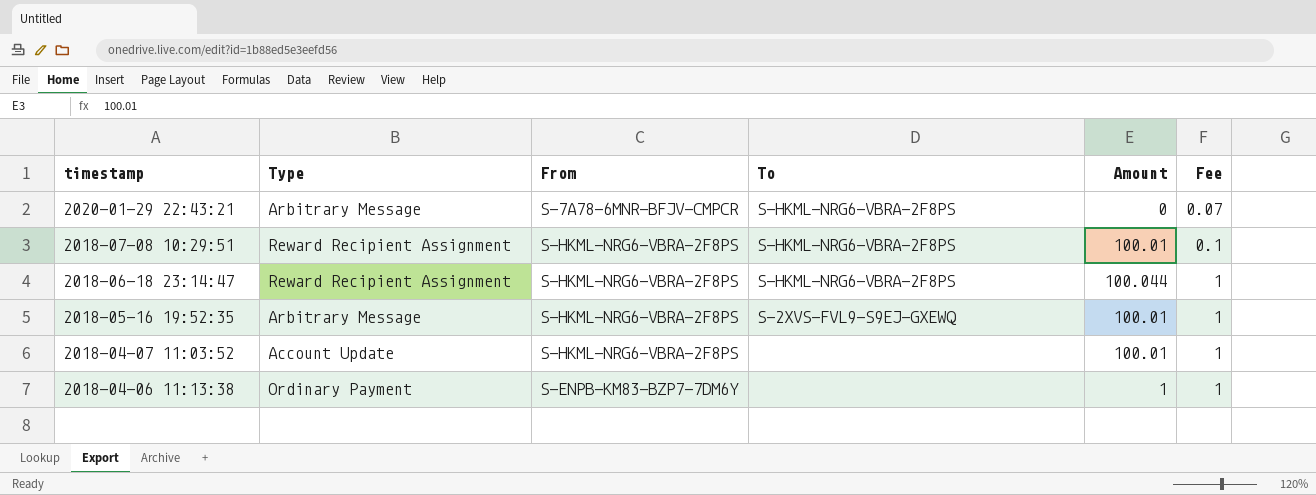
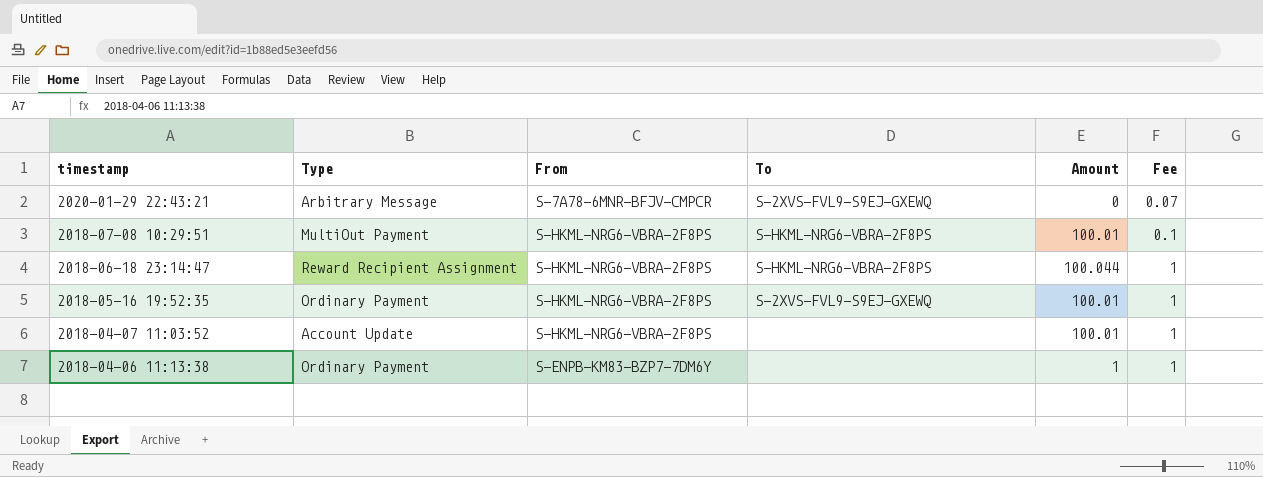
2020-01-29 22:43:21 | To: S-HKML-NRG6-VBRA-2F8PS -> S-2XVS-FVL9-S9EJ-GXEWQ
2018-07-08 10:29:51 | Type: Reward Recipient Assignment -> MultiOut Payment
2018-05-16 19:52:35 | Type: Arbitrary Message -> Ordinary Payment

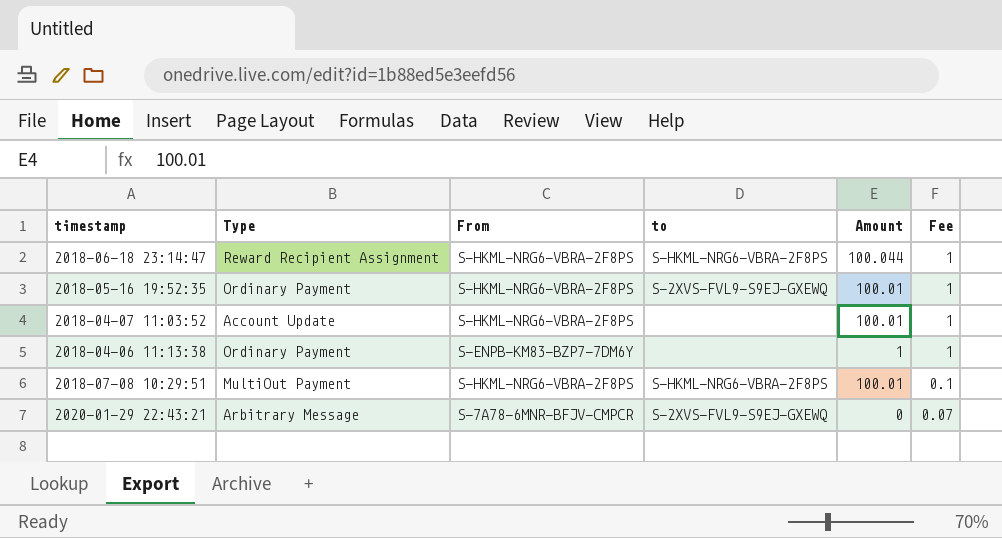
row order: timestamp descending -> Fee descending
column name: To -> to

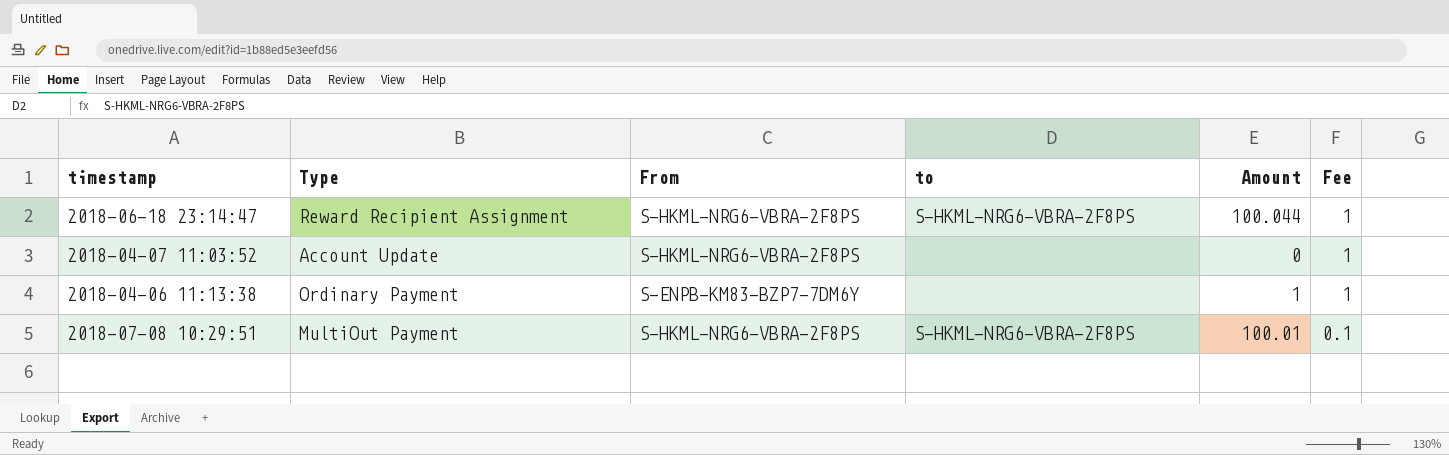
row 2018-05-16 19:52:35: Ordinary Payment | S-HKML-NRG6-VBRA-2F8PS | S-2XVS-FVL9-S9EJ-GXEWQ | 100.01 | 1 -> none
row 2020-01-29 22:43:21: Arbitrary Message | S-7A78-6MNR-BFJV-CMPCR | S-2XVS-FVL9-S9EJ-GXEWQ | 0 | 0.07 -> none
2018-04-07 11:03:52 | Amount: 100.01 -> 0

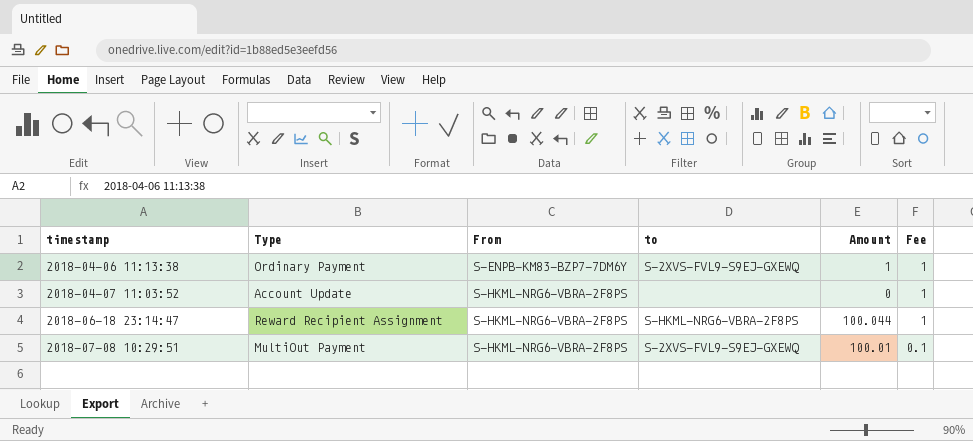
row order: Fee descending -> timestamp ascending
2018-04-06 11:13:38 | to: none -> S-2XVS-FVL9-S9EJ-GXEWQ
2018-07-08 10:29:51 | to: S-HKML-NRG6-VBRA-2F8PS -> S-2XVS-FVL9-S9EJ-GXEWQ

